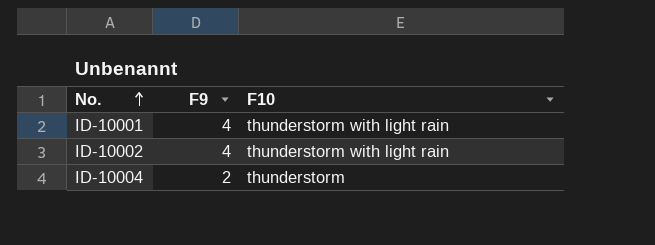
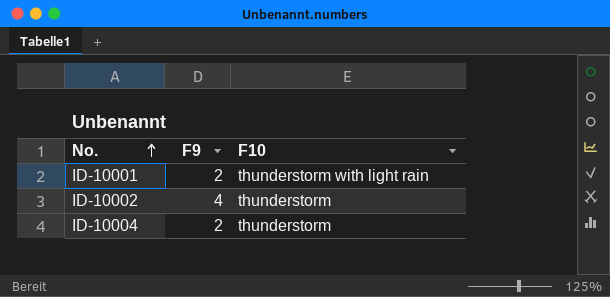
ID-10001 | F9: 4 -> 2
ID-10002 | F10: thunderstorm with light rain -> thunderstorm

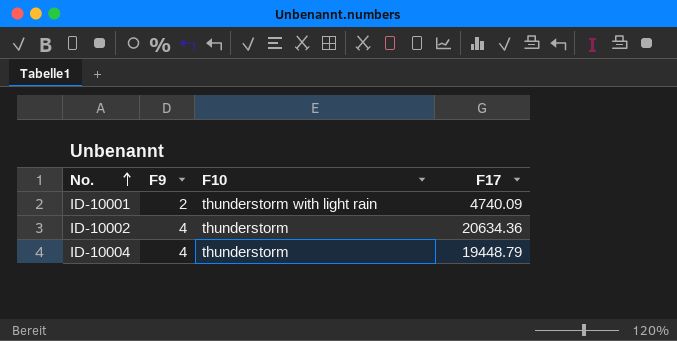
column F17 | position: none -> 4
ID-10004 | F9: 2 -> 4

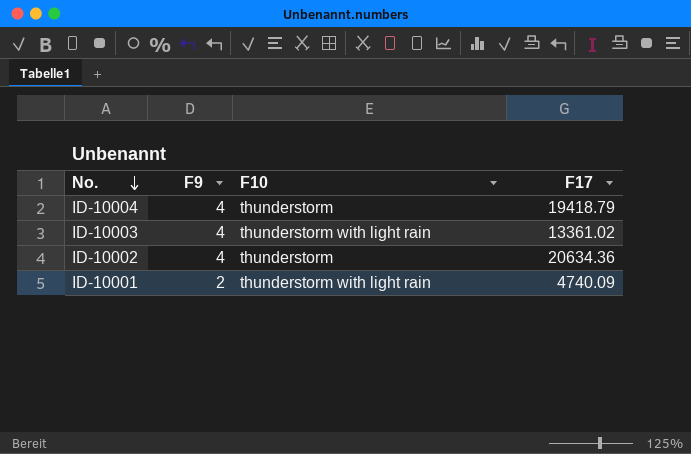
row order: No. ascending -> No. descending
ID-10004 | F17: 19448.79 -> 19418.79
row ID-10003: none -> 4 | thunderstorm with light rain | 13361.02

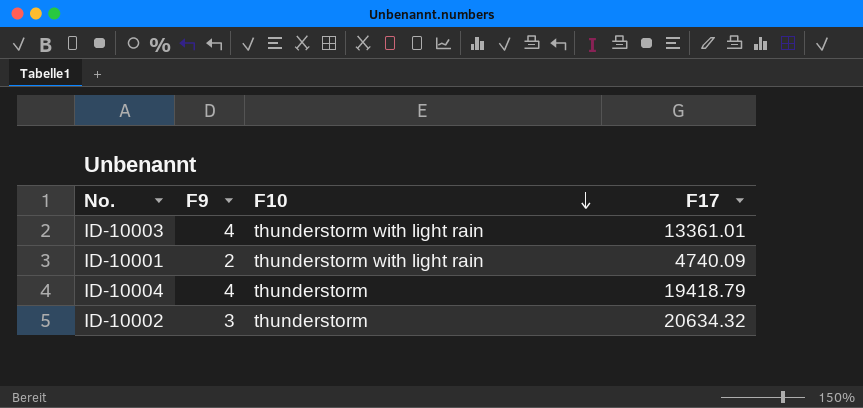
row order: No. descending -> F10 descending
ID-10003 | F17: 13361.02 -> 13361.01
ID-10002 | F9: 4 -> 3
ID-10002 | F17: 20634.36 -> 20634.32

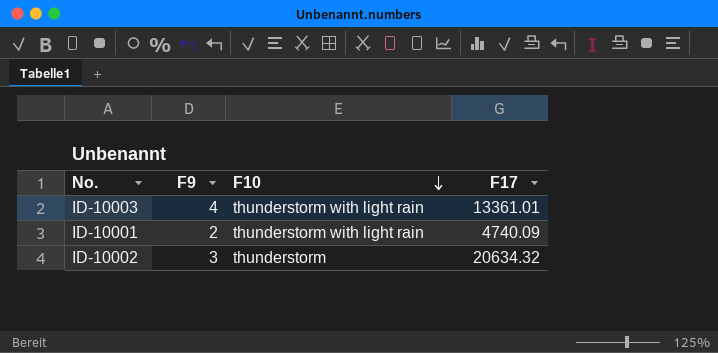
row ID-10004: 4 | thunderstorm | 19418.79 -> none

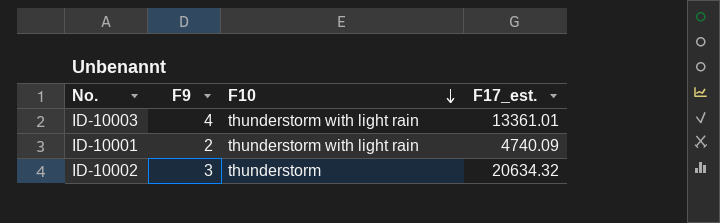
column name: F17 -> F17_est.

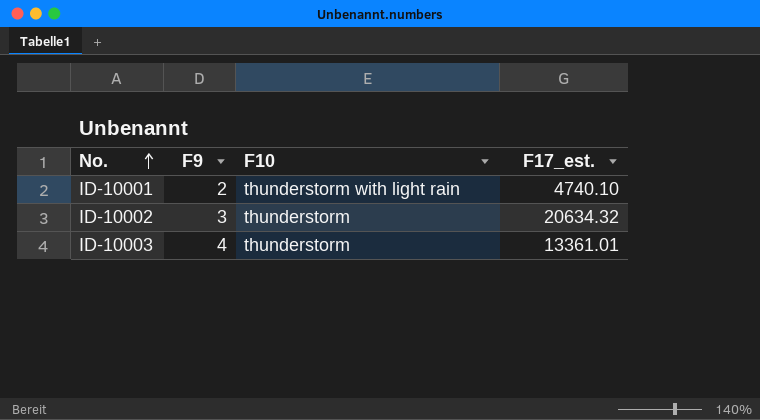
row order: F10 descending -> No. ascending
ID-10001 | F17_est.: 4740.09 -> 4740.10
ID-10003 | F10: thunderstorm with light rain -> thunderstorm

